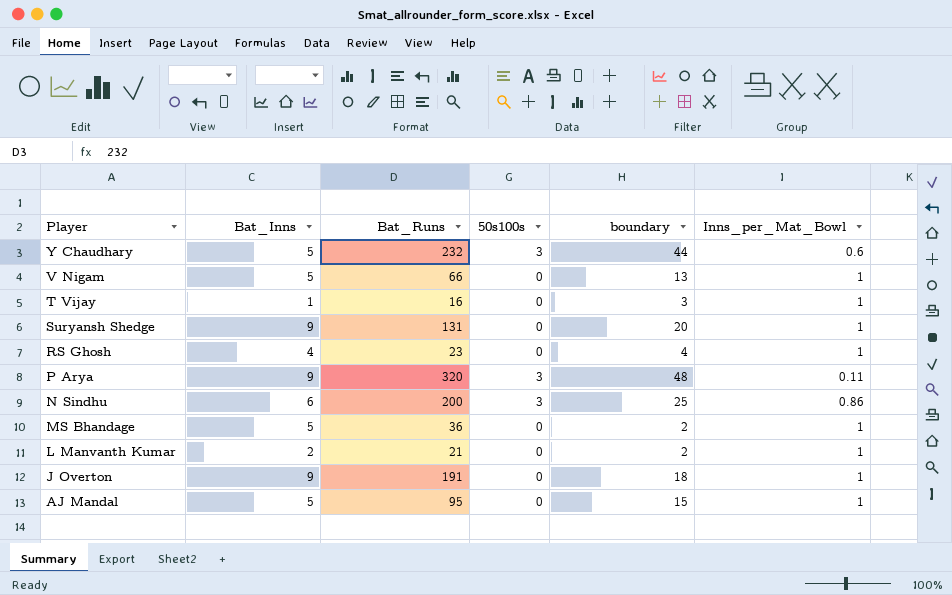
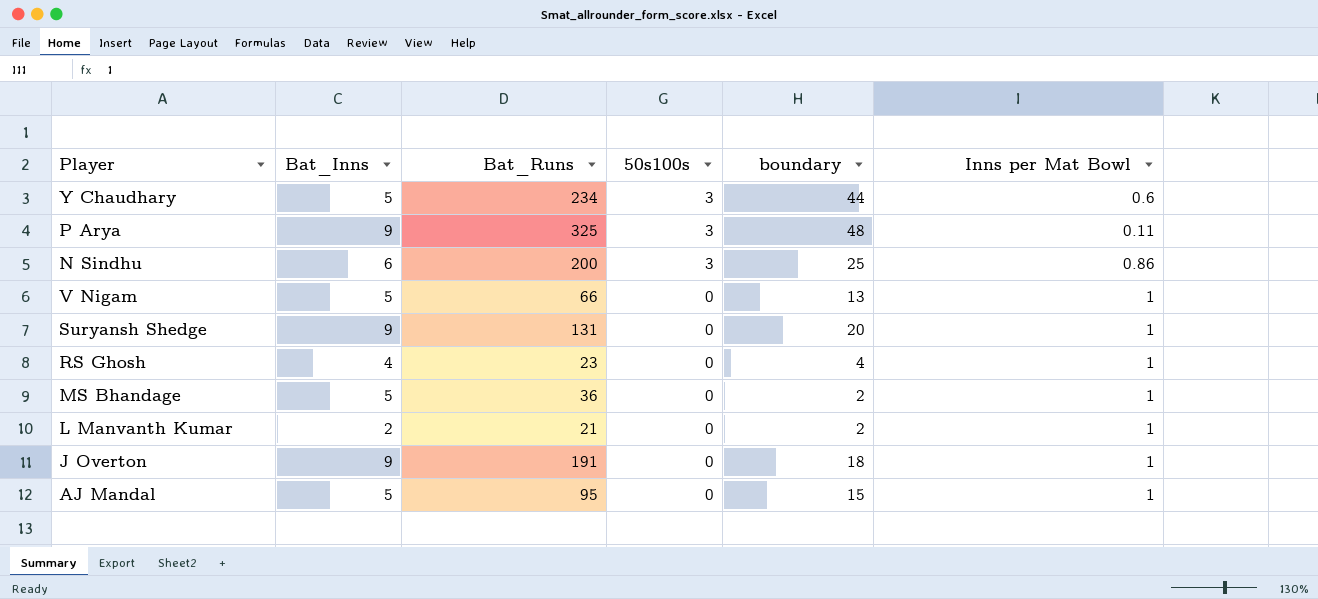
row order: Player descending -> 50s100s descending
column name: Inns_per_Mat_Bowl -> Inns per Mat Bowl
row T Vijay: 1 | 16 | 0 | 3 | 1 -> none
Y Chaudhary | Bat_Runs: 232 -> 234
P Arya | Bat_Runs: 320 -> 325

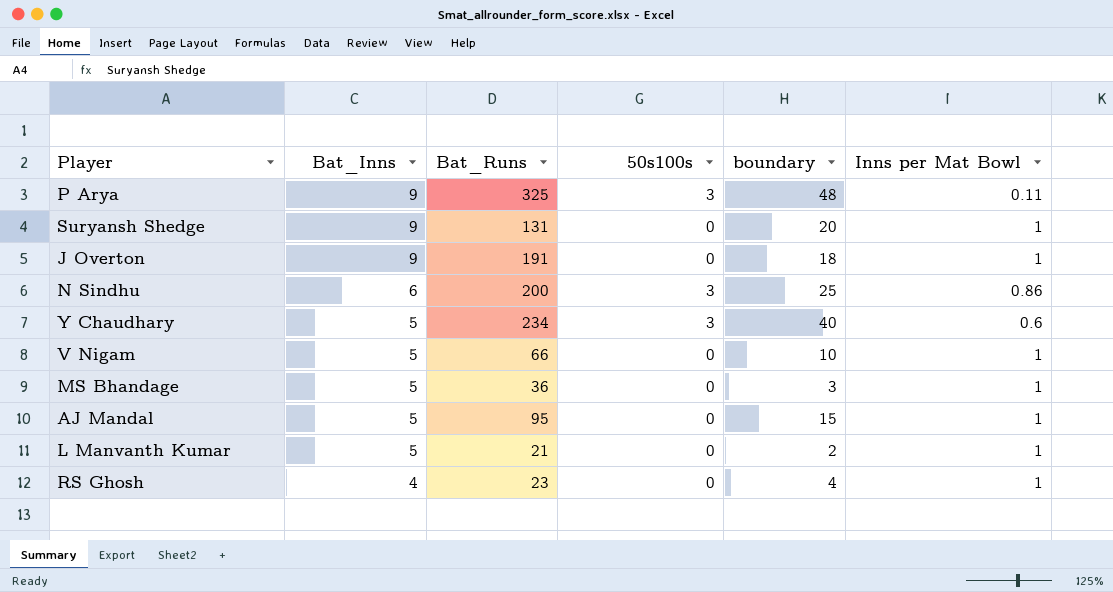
row order: 50s100s descending -> Bat_Inns descending
Y Chaudhary | boundary: 44 -> 40
V Nigam | boundary: 13 -> 10
MS Bhandage | boundary: 2 -> 3
L Manvanth Kumar | Bat_Inns: 2 -> 5

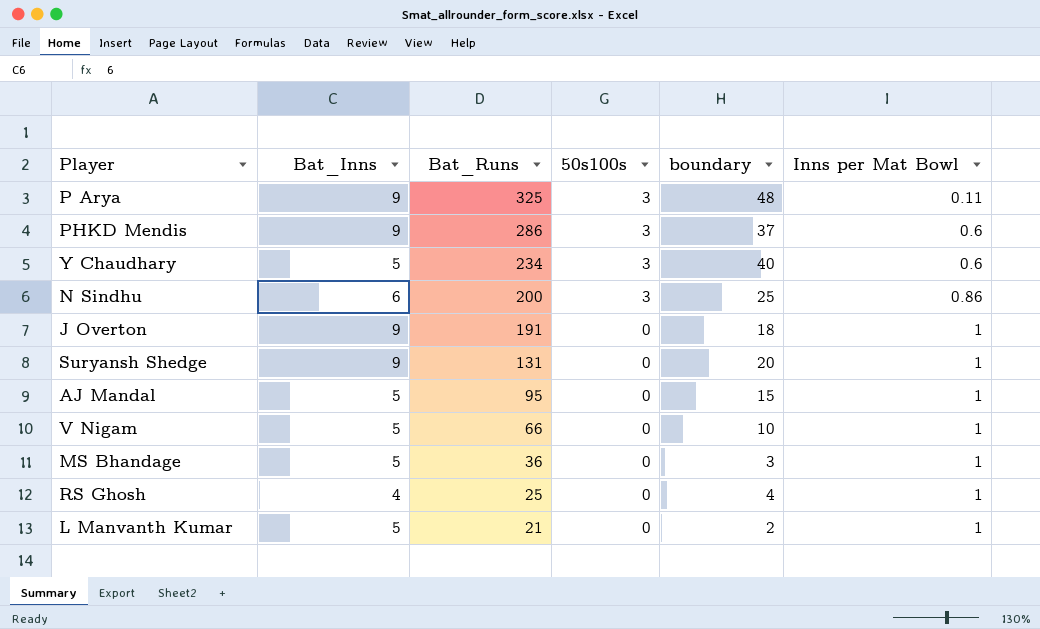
row order: Bat_Inns descending -> Bat_Runs descending
row PHKD Mendis: none -> 9 | 286 | 3 | 37 | 0.6
RS Ghosh | Bat_Runs: 23 -> 25

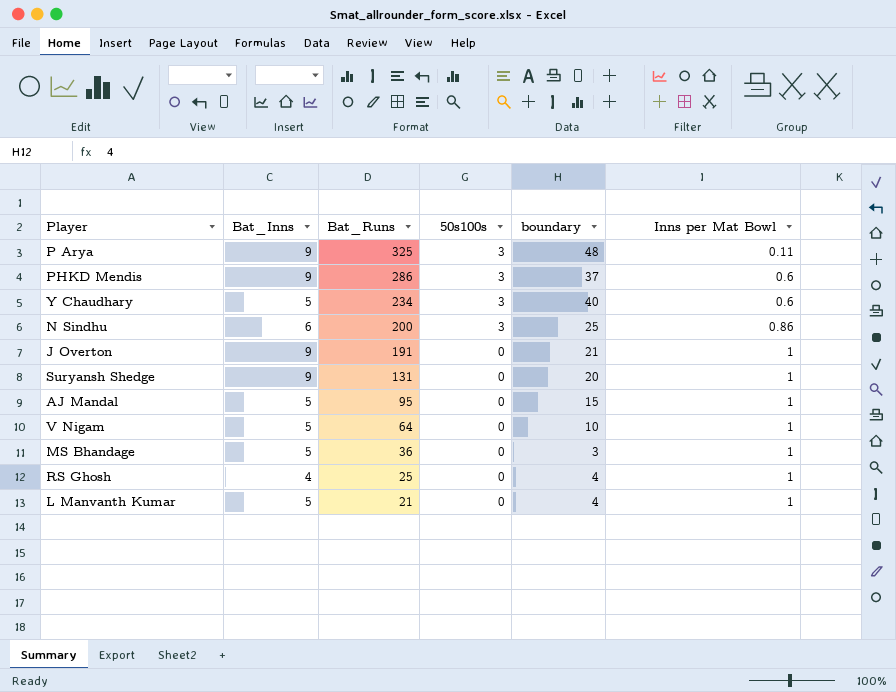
J Overton | boundary: 18 -> 21
V Nigam | Bat_Runs: 66 -> 64
L Manvanth Kumar | boundary: 2 -> 4

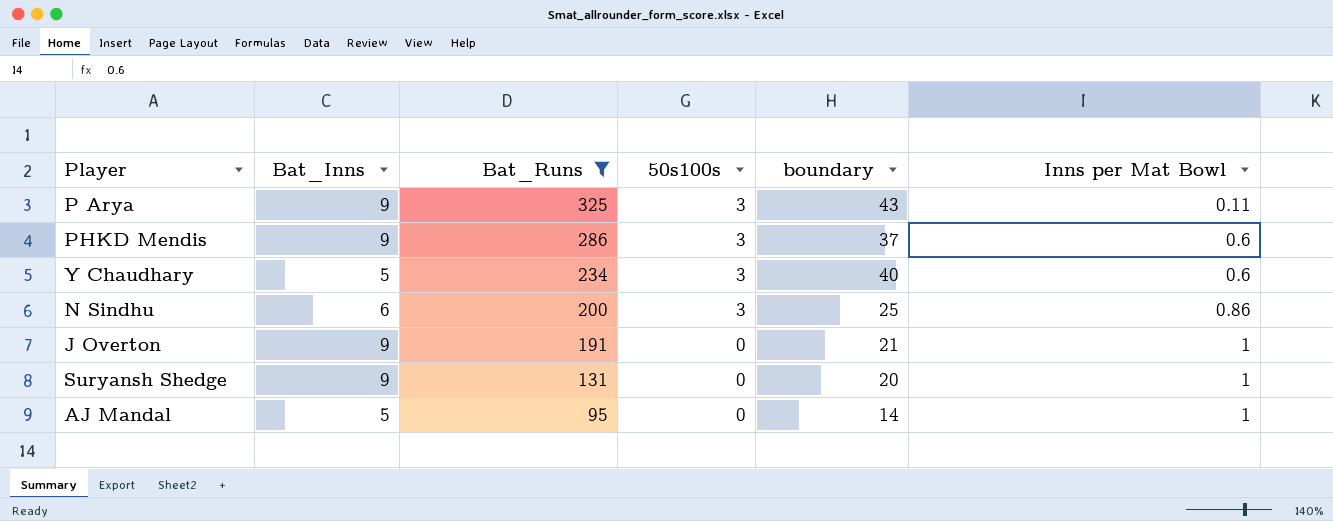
filter: none -> Bat_Runs >= 95
P Arya | boundary: 48 -> 43
AJ Mandal | boundary: 15 -> 14

